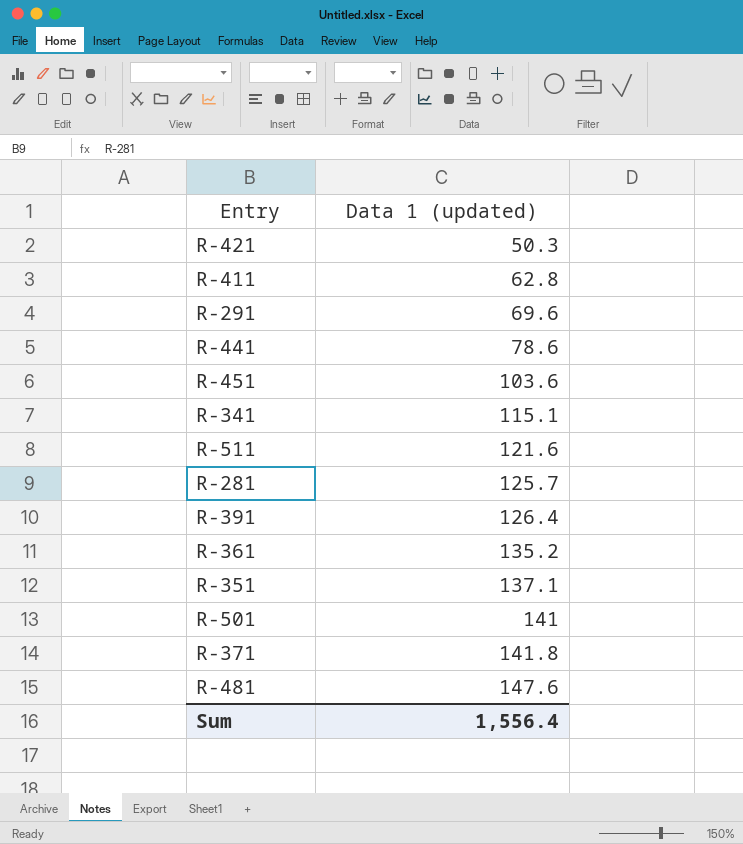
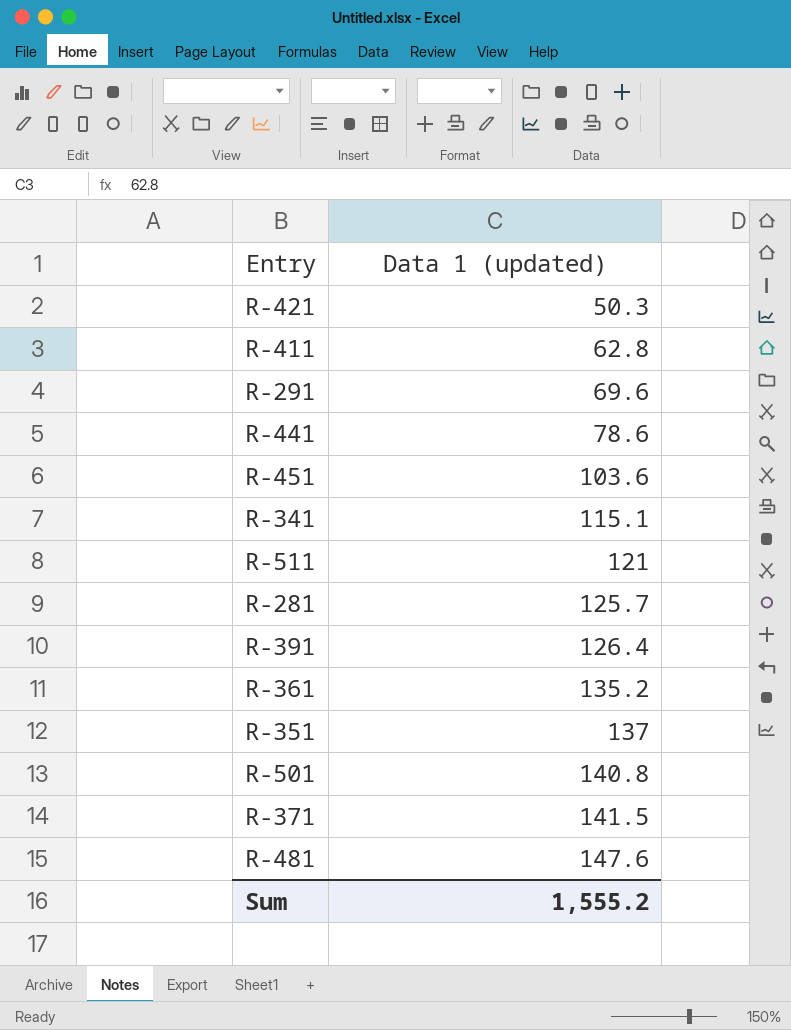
R-511 | Data 1 (updated): 121.6 -> 121
R-351 | Data 1 (updated): 137.1 -> 137
R-501 | Data 1 (updated): 141 -> 140.8
R-371 | Data 1 (updated): 141.8 -> 141.5
Sum | Data 1 (updated): 1,556.4 -> 1,555.2

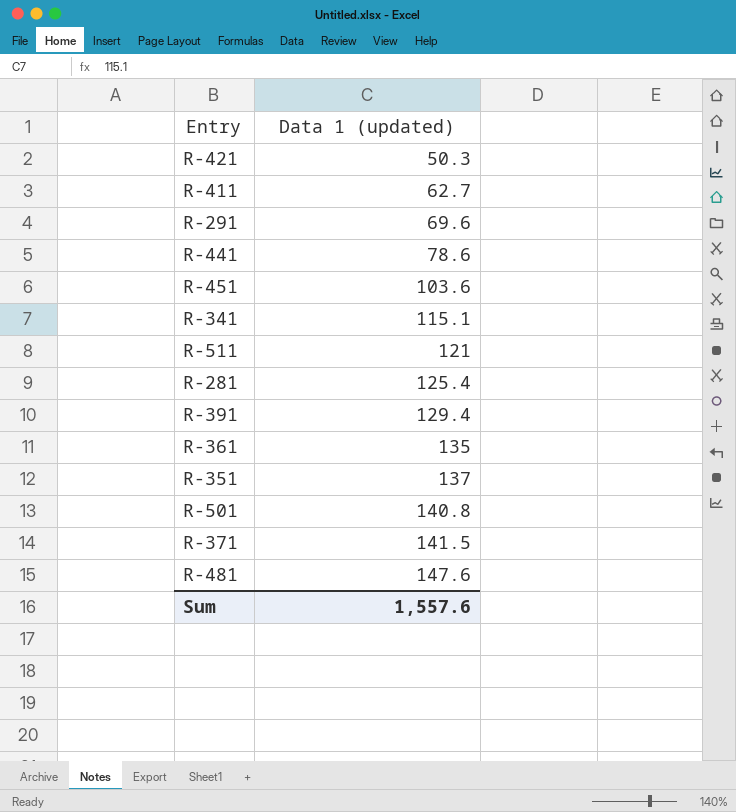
R-411 | Data 1 (updated): 62.8 -> 62.7
R-281 | Data 1 (updated): 125.7 -> 125.4
R-391 | Data 1 (updated): 126.4 -> 129.4
R-361 | Data 1 (updated): 135.2 -> 135
Sum | Data 1 (updated): 1,555.2 -> 1,557.6

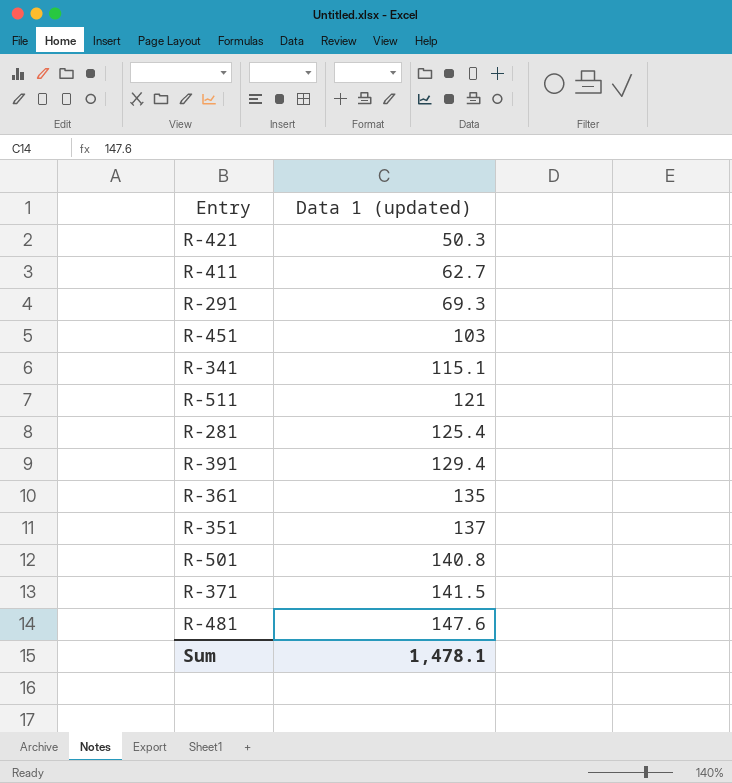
row R-441: 78.6 -> none
R-291 | Data 1 (updated): 69.6 -> 69.3
R-451 | Data 1 (updated): 103.6 -> 103
Sum | Data 1 (updated): 1,557.6 -> 1,478.1

